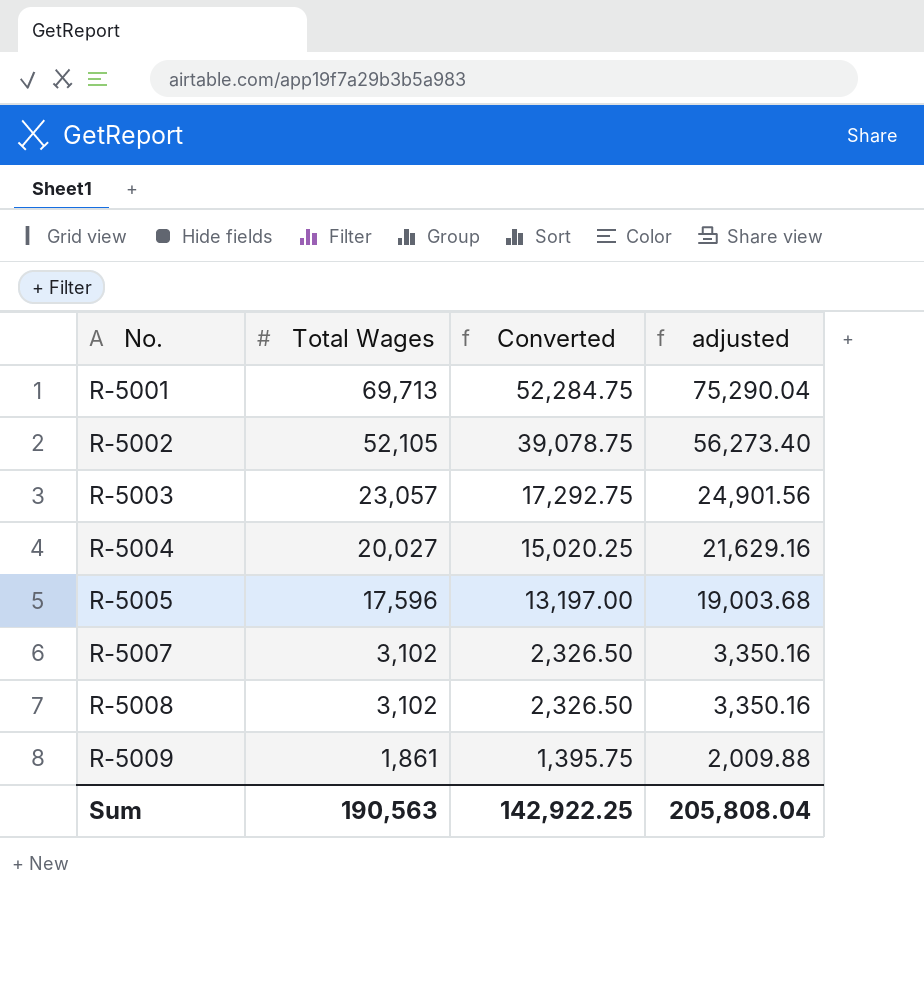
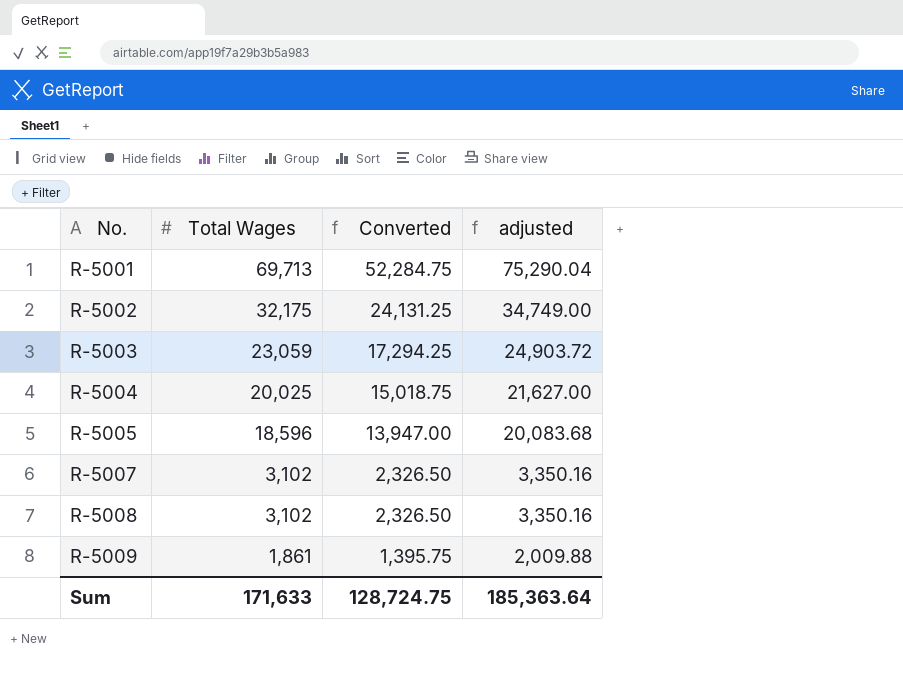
R-5002 | Total Wages: 52,105 -> 32,175
R-5002 | Converted: 39,078.75 -> 24,131.25
R-5002 | adjusted: 56,273.40 -> 34,749.00
R-5003 | Total Wages: 23,057 -> 23,059
R-5003 | Converted: 17,292.75 -> 17,294.25
R-5003 | adjusted: 24,901.56 -> 24,903.72
R-5004 | Total Wages: 20,027 -> 20,025
R-5004 | Converted: 15,020.25 -> 15,018.75
R-5004 | adjusted: 21,629.16 -> 21,627.00
R-5005 | Total Wages: 17,596 -> 18,596
R-5005 | Converted: 13,197.00 -> 13,947.00
R-5005 | adjusted: 19,003.68 -> 20,083.68
Sum | Total Wages: 190,563 -> 171,633
Sum | Converted: 142,922.25 -> 128,724.75
Sum | adjusted: 205,808.04 -> 185,363.64

